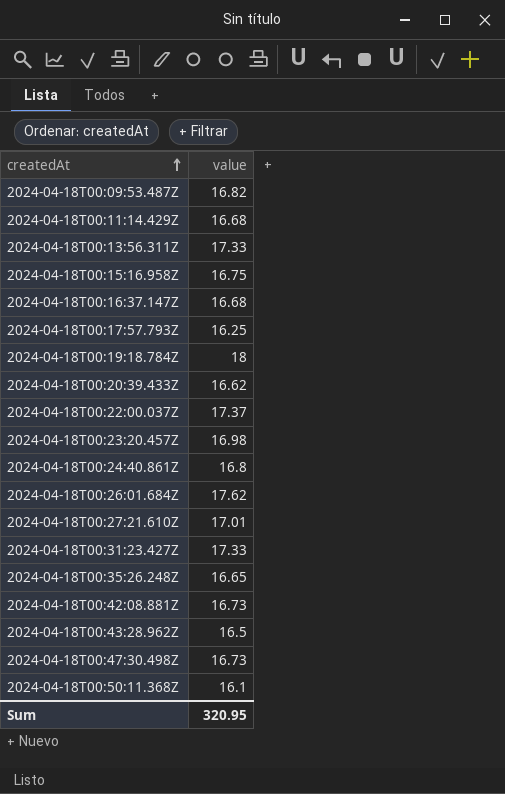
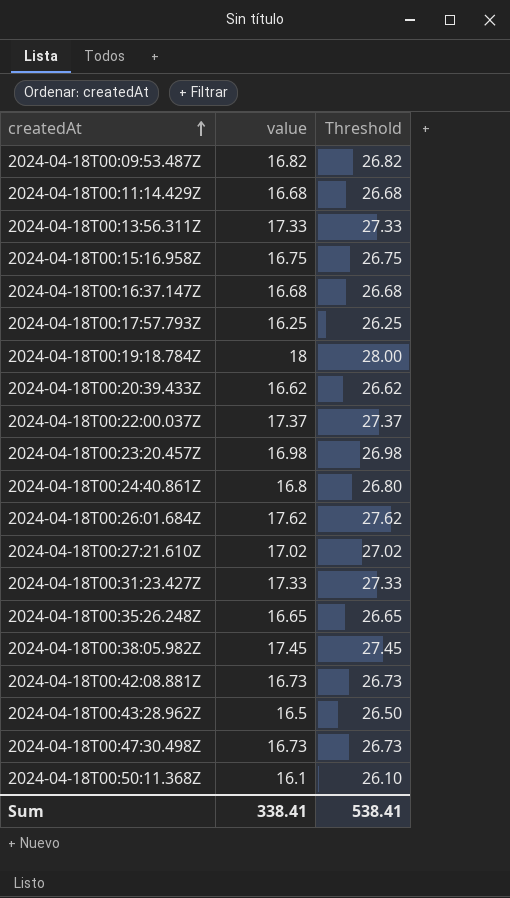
column Threshold | formula: none -> [value] + 10
2024-04-18T00:27:21.610Z | value: 17.01 -> 17.02
row 2024-04-18T00:38:05.982Z: none -> 17.45 | 27.45
Sum | value: 320.95 -> 338.41

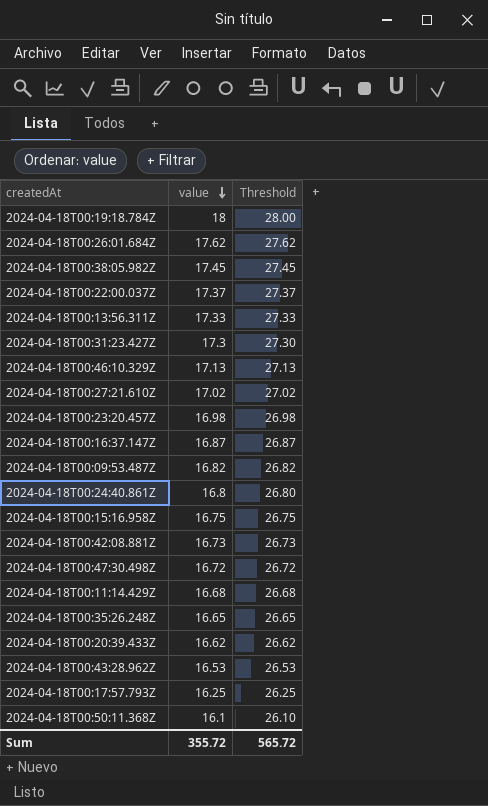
row order: createdAt ascending -> value descending
2024-04-18T00:31:23.427Z | value: 17.33 -> 17.3
2024-04-18T00:31:23.427Z | Threshold: 27.33 -> 27.30
row 2024-04-18T00:46:10.329Z: none -> 17.13 | 27.13
2024-04-18T00:16:37.147Z | value: 16.68 -> 16.87
2024-04-18T00:16:37.147Z | Threshold: 26.68 -> 26.87
2024-04-18T00:47:30.498Z | value: 16.73 -> 16.72
2024-04-18T00:47:30.498Z | Threshold: 26.73 -> 26.72
2024-04-18T00:43:28.962Z | value: 16.5 -> 16.53
2024-04-18T00:43:28.962Z | Threshold: 26.50 -> 26.53
Sum | value: 338.41 -> 355.72
Sum | Threshold: 538.41 -> 565.72

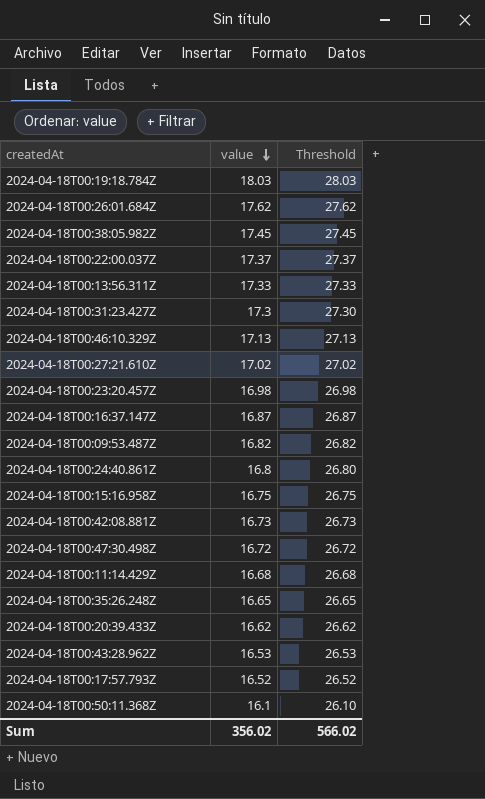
2024-04-18T00:19:18.784Z | value: 18 -> 18.03
2024-04-18T00:19:18.784Z | Threshold: 28.00 -> 28.03
2024-04-18T00:17:57.793Z | value: 16.25 -> 16.52
2024-04-18T00:17:57.793Z | Threshold: 26.25 -> 26.52
Sum | value: 355.72 -> 356.02
Sum | Threshold: 565.72 -> 566.02

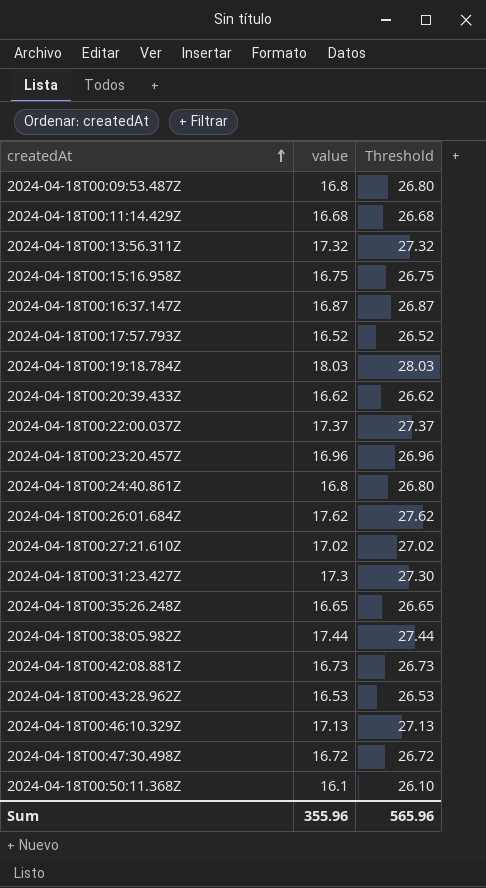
row order: value descending -> createdAt ascending
2024-04-18T00:09:53.487Z | value: 16.82 -> 16.8
2024-04-18T00:09:53.487Z | Threshold: 26.82 -> 26.80
2024-04-18T00:13:56.311Z | value: 17.33 -> 17.32
2024-04-18T00:13:56.311Z | Threshold: 27.33 -> 27.32
2024-04-18T00:23:20.457Z | value: 16.98 -> 16.96
2024-04-18T00:23:20.457Z | Threshold: 26.98 -> 26.96
2024-04-18T00:38:05.982Z | value: 17.45 -> 17.44
2024-04-18T00:38:05.982Z | Threshold: 27.45 -> 27.44
Sum | value: 356.02 -> 355.96
Sum | Threshold: 566.02 -> 565.96

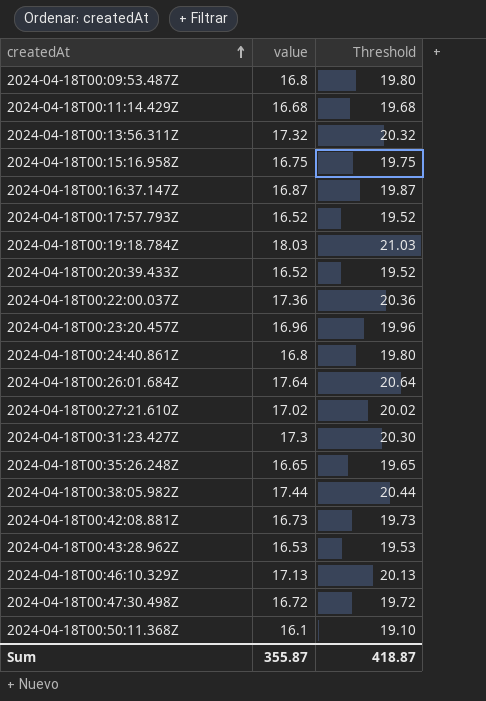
column Threshold | formula: [value] + 10 -> [value] + 3
2024-04-18T00:20:39.433Z | value: 16.62 -> 16.52
2024-04-18T00:22:00.037Z | value: 17.37 -> 17.36
2024-04-18T00:26:01.684Z | value: 17.62 -> 17.64
Sum | value: 355.96 -> 355.87
Sum | Threshold: 565.96 -> 418.87

